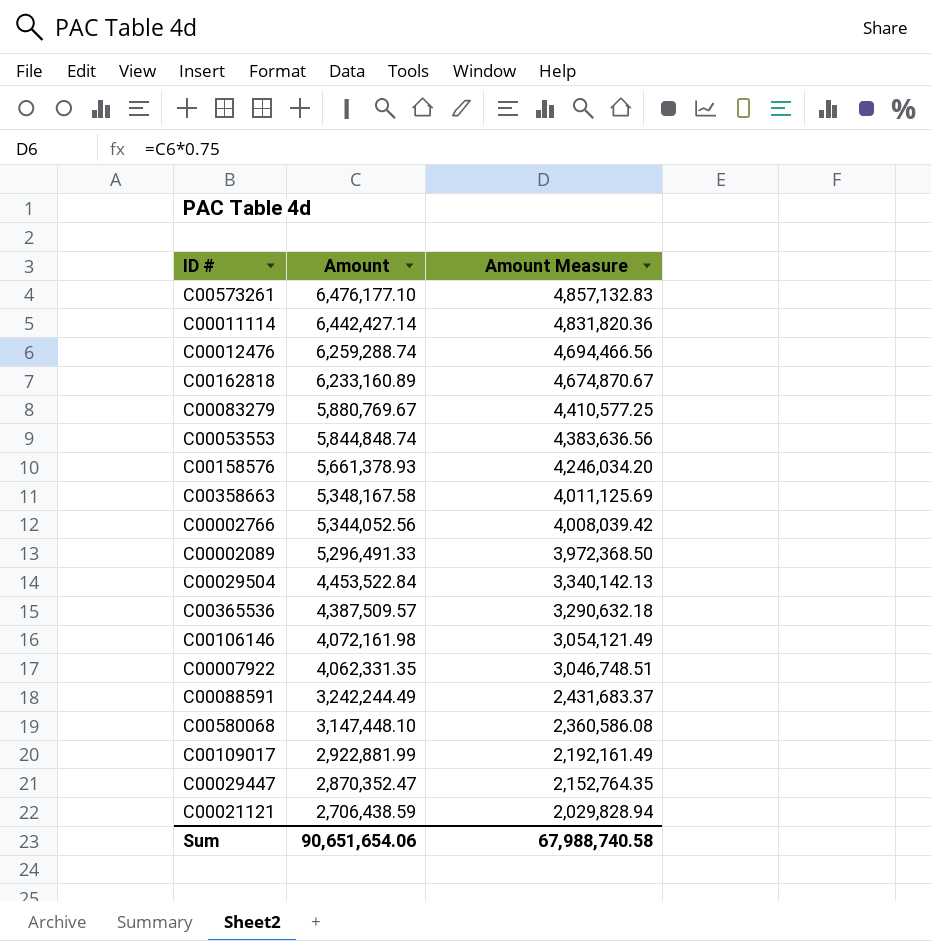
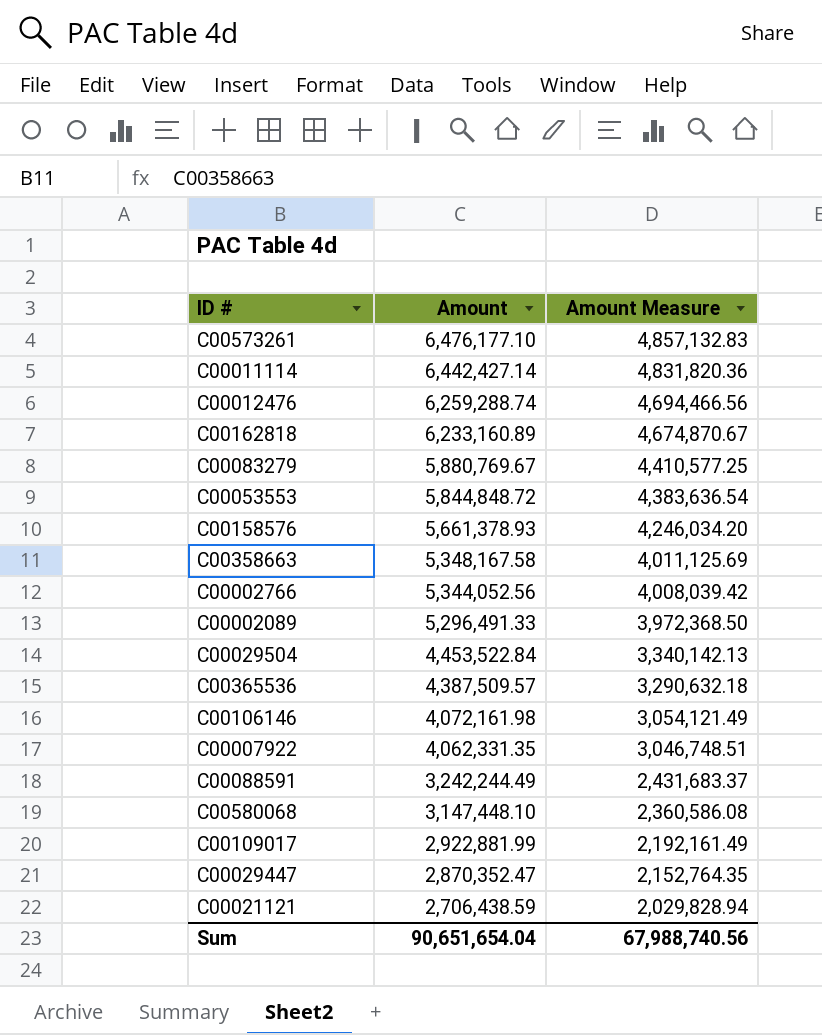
C00053553 | Amount: 5,844,848.74 -> 5,844,848.72
C00053553 | Amount Measure: 4,383,636.56 -> 4,383,636.54
Sum | Amount: 90,651,654.06 -> 90,651,654.04
Sum | Amount Measure: 67,988,740.58 -> 67,988,740.56

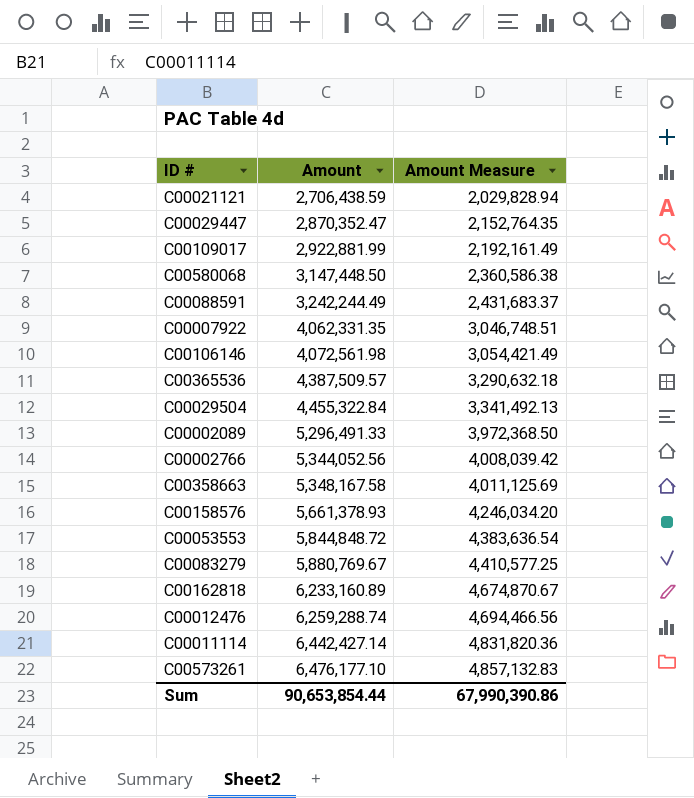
row order: Amount descending -> Amount ascending
C00580068 | Amount: 3,147,448.10 -> 3,147,448.50
C00580068 | Amount Measure: 2,360,586.08 -> 2,360,586.38
C00106146 | Amount: 4,072,161.98 -> 4,072,561.98
C00106146 | Amount Measure: 3,054,121.49 -> 3,054,421.49
C00029504 | Amount: 4,453,522.84 -> 4,455,322.84
C00029504 | Amount Measure: 3,340,142.13 -> 3,341,492.13
Sum | Amount: 90,651,654.04 -> 90,653,854.44
Sum | Amount Measure: 67,988,740.56 -> 67,990,390.86

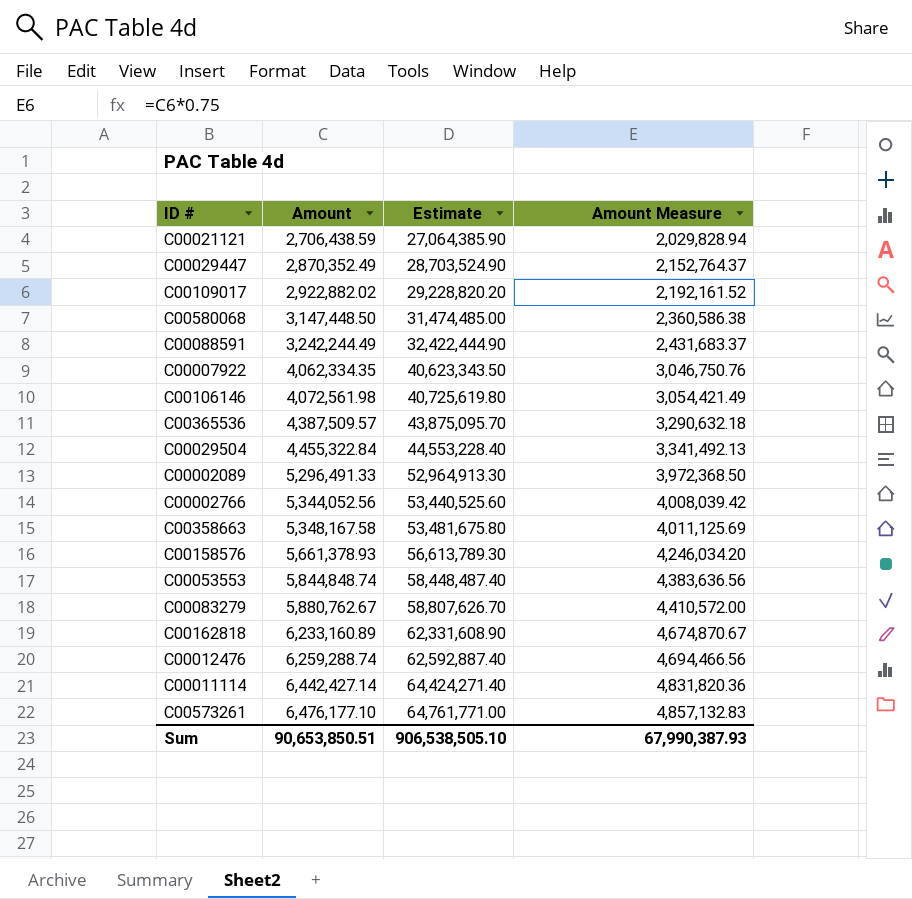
column Estimate | formula: none -> [Amount] * 10
C00029447 | Amount: 2,870,352.47 -> 2,870,352.49
C00029447 | Amount Measure: 2,152,764.35 -> 2,152,764.37
C00109017 | Amount: 2,922,881.99 -> 2,922,882.02
C00109017 | Amount Measure: 2,192,161.49 -> 2,192,161.52
C00007922 | Amount: 4,062,331.35 -> 4,062,334.35
C00007922 | Amount Measure: 3,046,748.51 -> 3,046,750.76
C00053553 | Amount: 5,844,848.72 -> 5,844,848.74
C00053553 | Amount Measure: 4,383,636.54 -> 4,383,636.56
C00083279 | Amount: 5,880,769.67 -> 5,880,762.67
C00083279 | Amount Measure: 4,410,577.25 -> 4,410,572.00
Sum | Amount: 90,653,854.44 -> 90,653,850.51
Sum | Amount Measure: 67,990,390.86 -> 67,990,387.93

